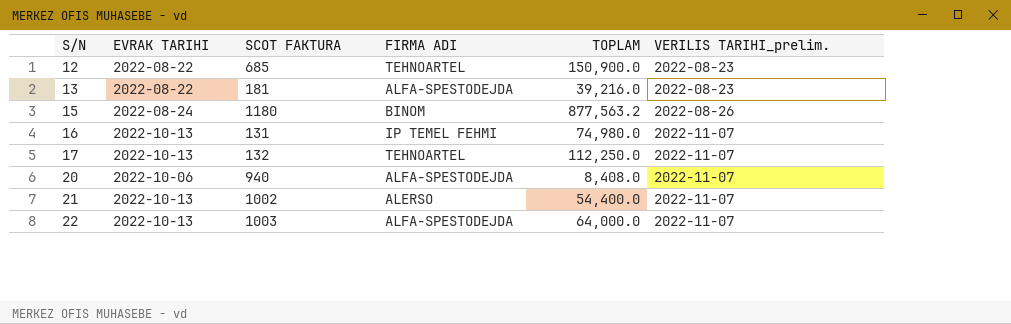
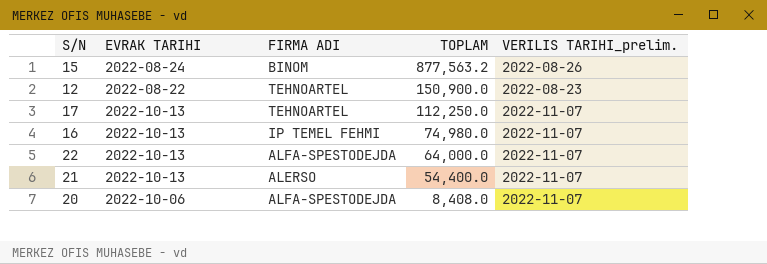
row order: S/N ascending -> TOPLAM descending
column SCOT FAKTURA | position: 3 -> none
row 13: 2022-08-22 | 181 | ALFA-SPESTODEJDA | 39,216.0 | 2022-08-23 -> none

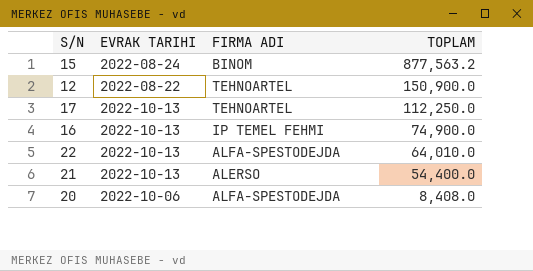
column VERILIS TARIHI_prelim. | position: 5 -> none
16 | TOPLAM: 74,980.0 -> 74,900.0
22 | TOPLAM: 64,000.0 -> 64,010.0

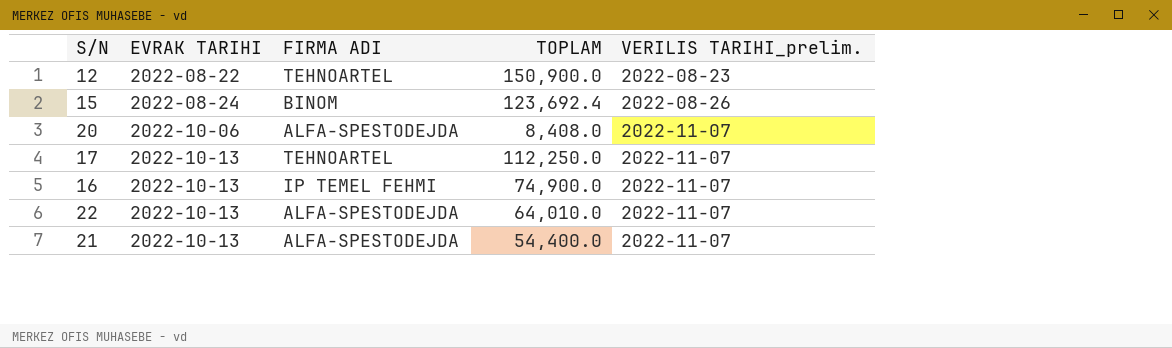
row order: TOPLAM descending -> EVRAK TARIHI ascending
column VERILIS TARIHI_prelim. | position: none -> 5
15 | TOPLAM: 877,563.2 -> 123,692.4
21 | FIRMA ADI: ALERSO -> ALFA-SPESTODEJDA

